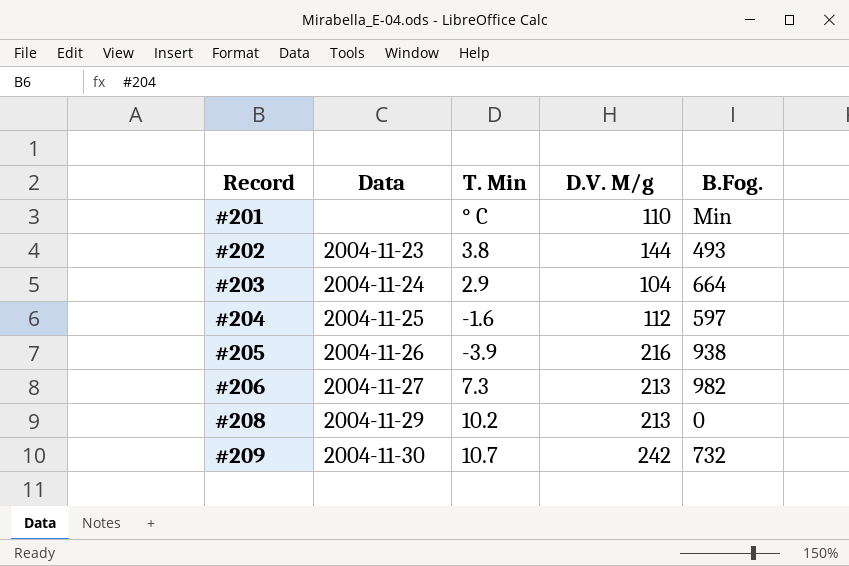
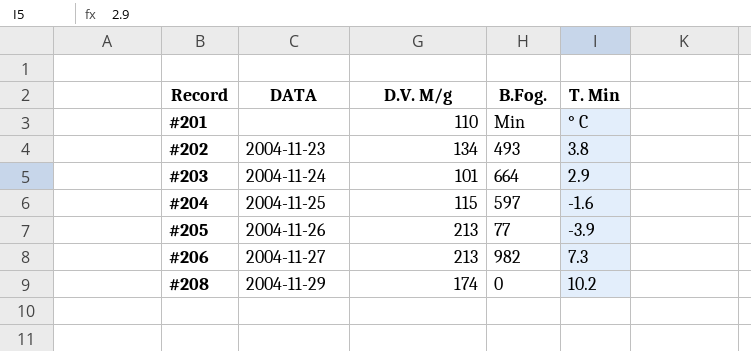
column name: Data -> DATA
column T. Min | position: 3 -> 5
row #209: 2004-11-30 | 10.7 | 242 | 732 -> none
#202 | D.V. M/g: 144 -> 134
#203 | D.V. M/g: 104 -> 101
#204 | D.V. M/g: 112 -> 115
#205 | D.V. M/g: 216 -> 213
#205 | B.Fog.: 938 -> 77
#208 | D.V. M/g: 213 -> 174

